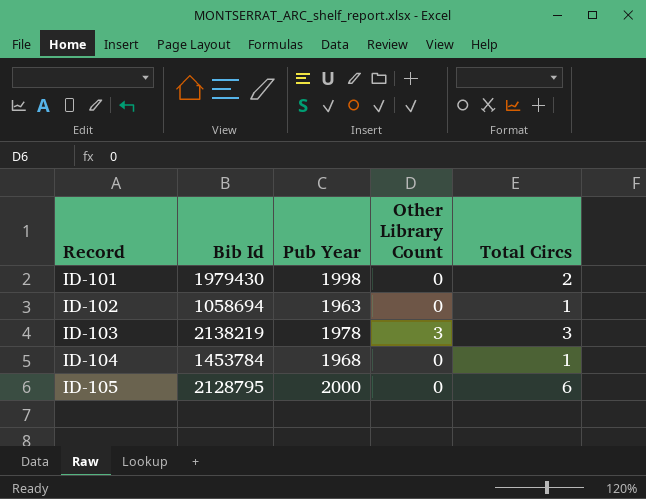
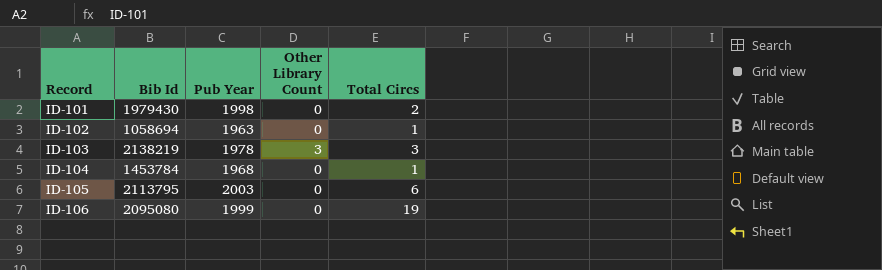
ID-105 | Bib Id: 2128795 -> 2113795
ID-105 | Pub Year: 2000 -> 2003
row ID-106: none -> 2095080 | 1999 | 0 | 19

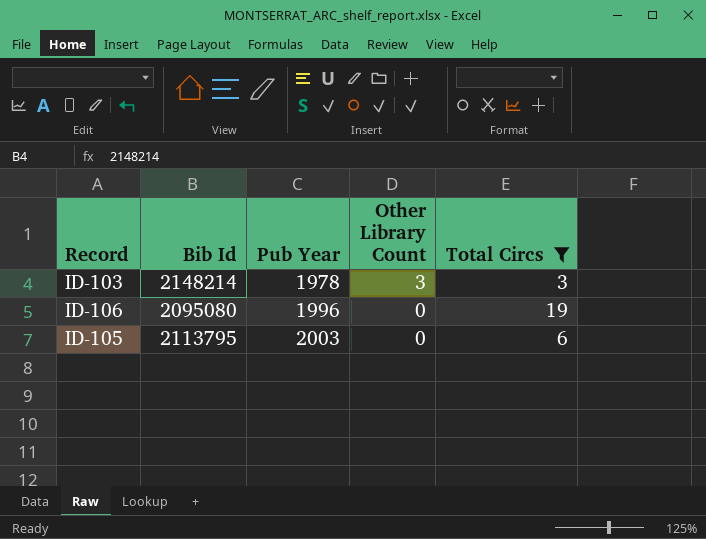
filter: none -> Total Circs >= 3
row order: Record ascending -> Pub Year ascending
ID-103 | Bib Id: 2138219 -> 2148214
ID-106 | Pub Year: 1999 -> 1996

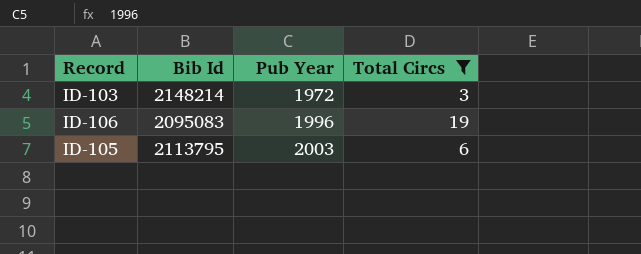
column Other Library Count | position: 4 -> none
ID-103 | Pub Year: 1978 -> 1972
ID-106 | Bib Id: 2095080 -> 2095083

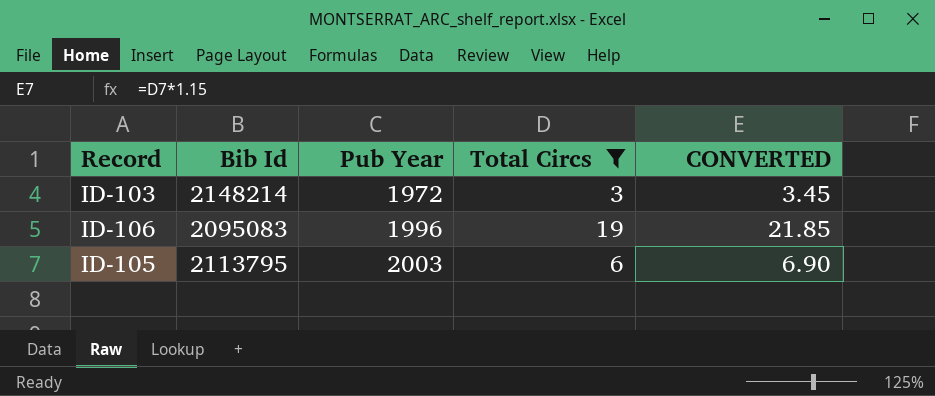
column CONVERTED | formula: none -> [Total Circs] * 1.15

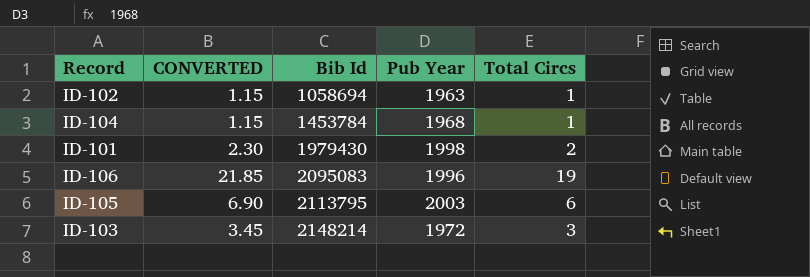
filter: Total Circs >= 3 -> none
row order: Pub Year ascending -> Bib Id ascending
column CONVERTED | position: 5 -> 2

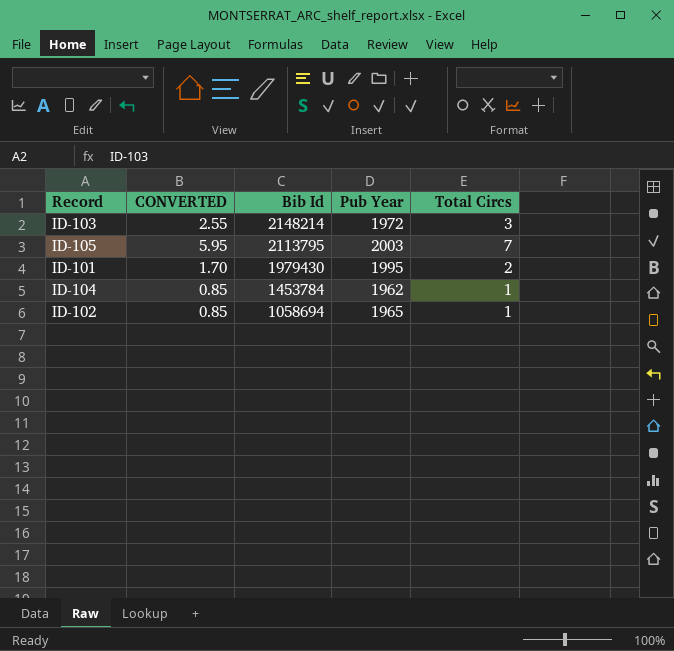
row order: Bib Id ascending -> Bib Id descending
column CONVERTED | formula: [Total Circs] * 1.15 -> [Total Circs] * 0.85
row ID-106: 21.85 | 2095083 | 1996 | 19 -> none
ID-105 | Total Circs: 6 -> 7
ID-101 | Pub Year: 1998 -> 1995
ID-104 | Pub Year: 1968 -> 1962
ID-102 | Pub Year: 1963 -> 1965

